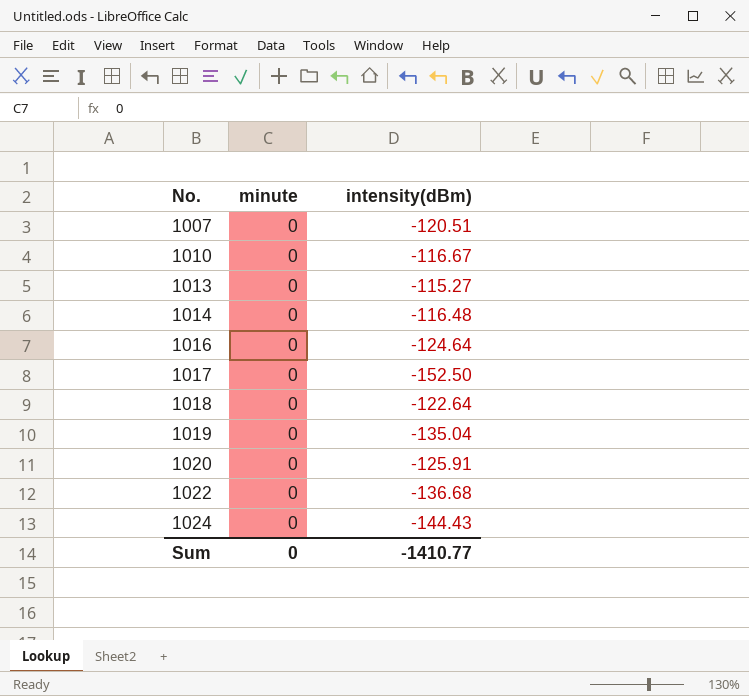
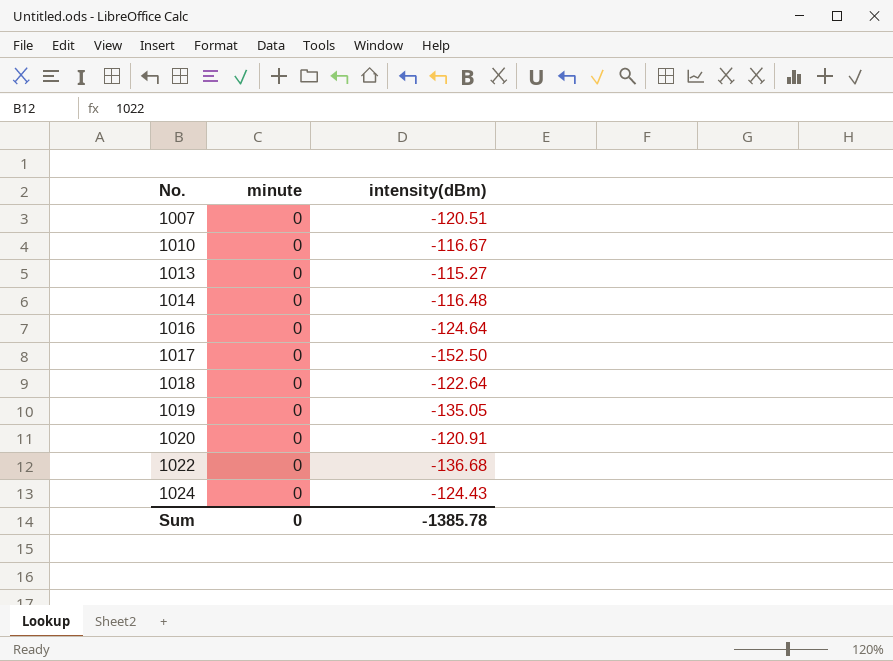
1019 | intensity(dBm): -135.04 -> -135.05
1020 | intensity(dBm): -125.91 -> -120.91
1024 | intensity(dBm): -144.43 -> -124.43
Sum | intensity(dBm): -1410.77 -> -1385.78

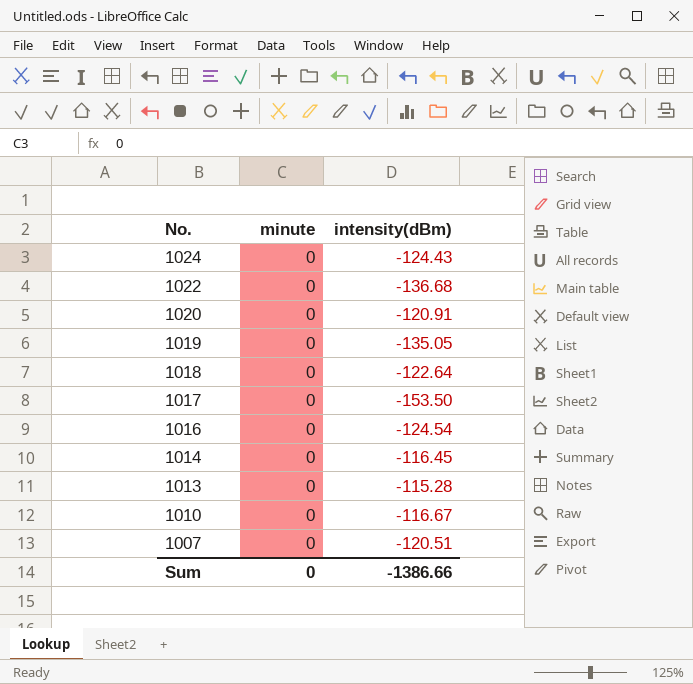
row order: No. ascending -> No. descending
1017 | intensity(dBm): -152.50 -> -153.50
1016 | intensity(dBm): -124.64 -> -124.54
1014 | intensity(dBm): -116.48 -> -116.45
1013 | intensity(dBm): -115.27 -> -115.28
Sum | intensity(dBm): -1385.78 -> -1386.66

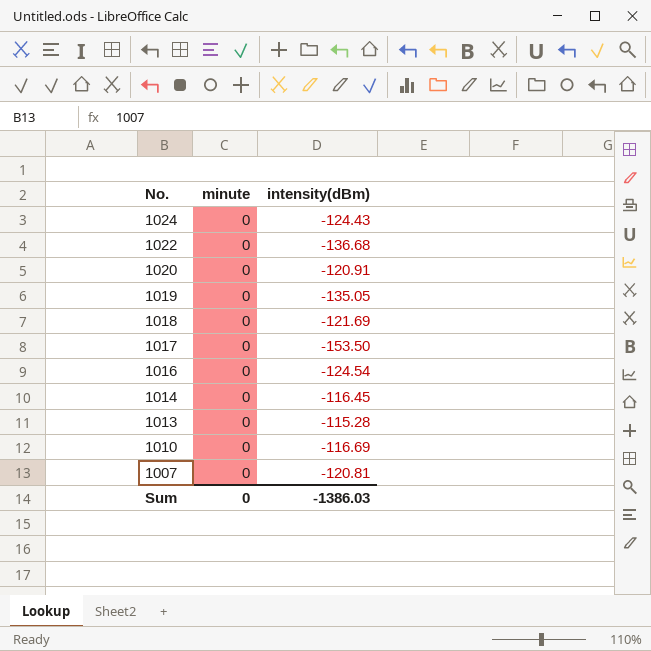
1018 | intensity(dBm): -122.64 -> -121.69
1010 | intensity(dBm): -116.67 -> -116.69
1007 | intensity(dBm): -120.51 -> -120.81
Sum | intensity(dBm): -1386.66 -> -1386.03

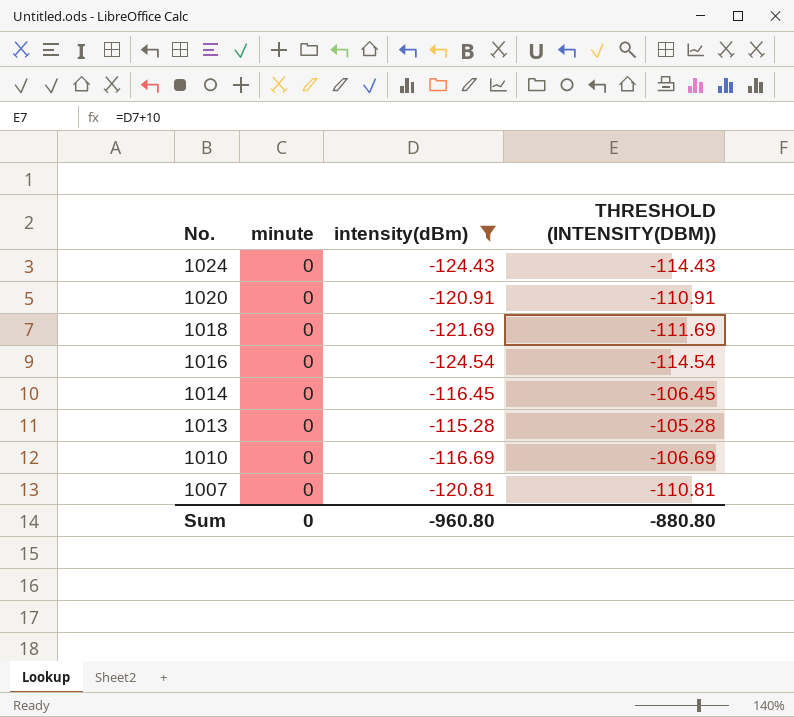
filter: none -> intensity(dBm) >= -124.54
column THRESHOLD (INTENSITY(DBM)) | formula: none -> [intensity(dBm)] + 10
Sum | intensity(dBm): -1386.03 -> -960.80

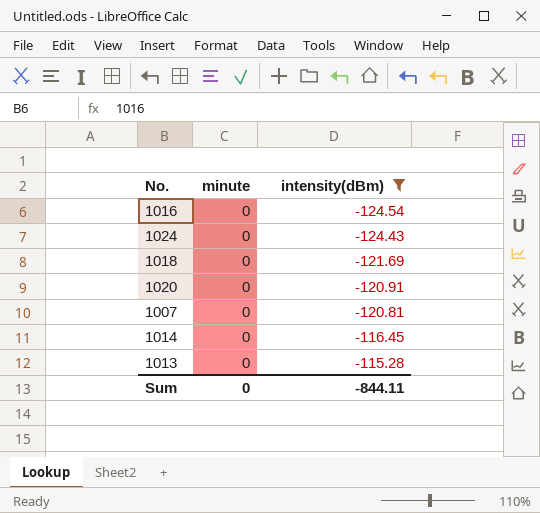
row order: No. descending -> intensity(dBm) ascending
column THRESHOLD (INTENSITY(DBM)) | formula: [intensity(dBm)] + 10 -> none
row 1010: 0 | -116.69 | -106.69 -> none
Sum | intensity(dBm): -960.80 -> -844.11

